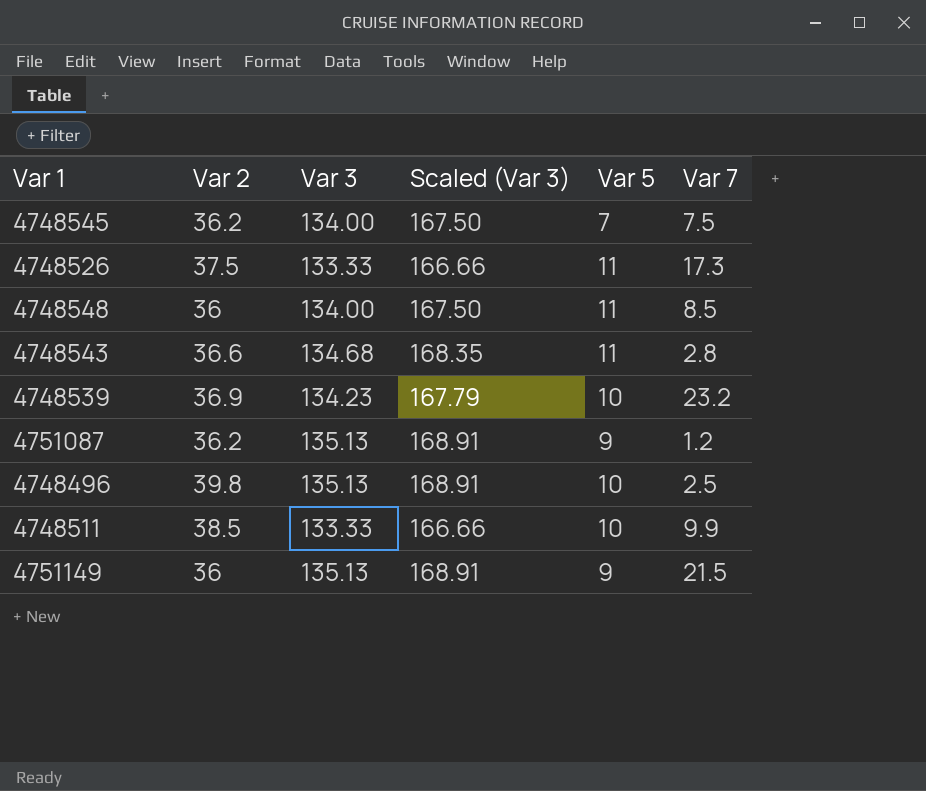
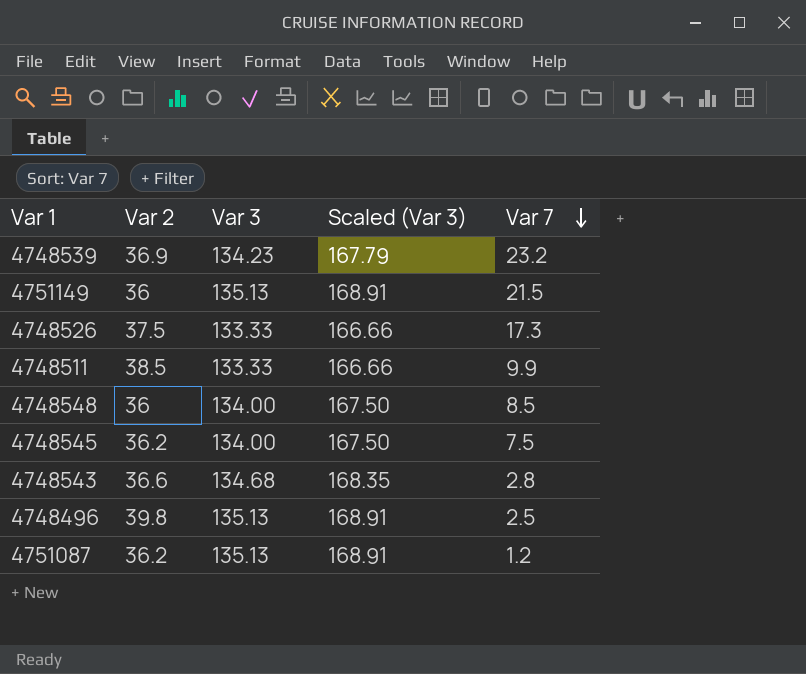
row order: none -> Var 7 descending
column Var 5 | position: 5 -> none

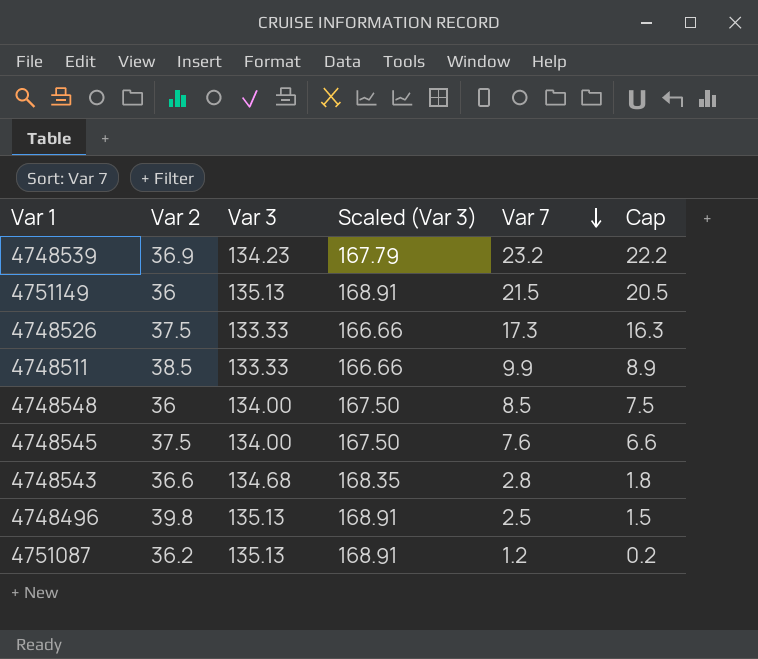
column Cap | formula: none -> [Var 7] - 1
4748545 | Var 2: 36.2 -> 37.5
4748545 | Var 7: 7.5 -> 7.6

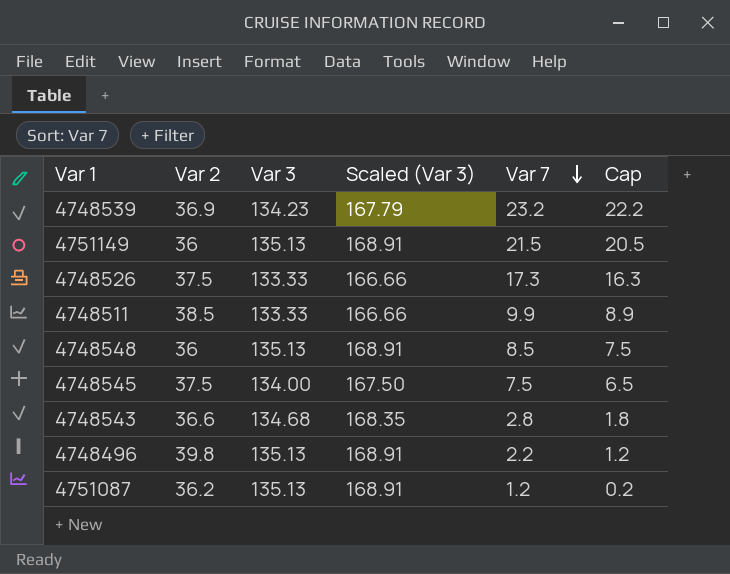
4748548 | Var 3: 134.00 -> 135.13
4748548 | Scaled (Var 3): 167.50 -> 168.91
4748545 | Var 7: 7.6 -> 7.5
4748545 | Cap: 6.6 -> 6.5
4748496 | Var 7: 2.5 -> 2.2
4748496 | Cap: 1.5 -> 1.2

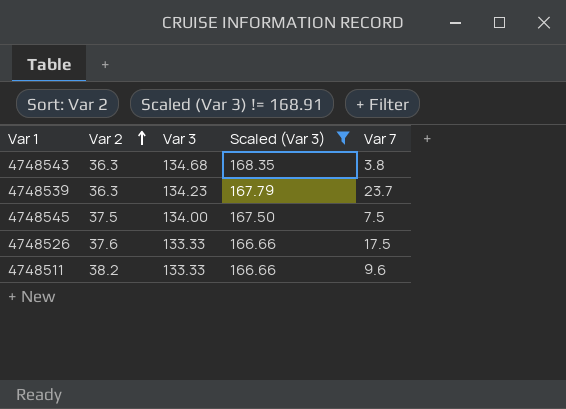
filter: none -> Scaled (Var 3) != 168.91
row order: Var 7 descending -> Var 2 ascending
column Cap | formula: [Var 7] - 1 -> none
4748543 | Var 2: 36.6 -> 36.3
4748543 | Var 7: 2.8 -> 3.8
4748539 | Var 2: 36.9 -> 36.3
4748539 | Var 7: 23.2 -> 23.7
4748526 | Var 2: 37.5 -> 37.6
4748526 | Var 7: 17.3 -> 17.5
4748511 | Var 2: 38.5 -> 38.2
4748511 | Var 7: 9.9 -> 9.6

